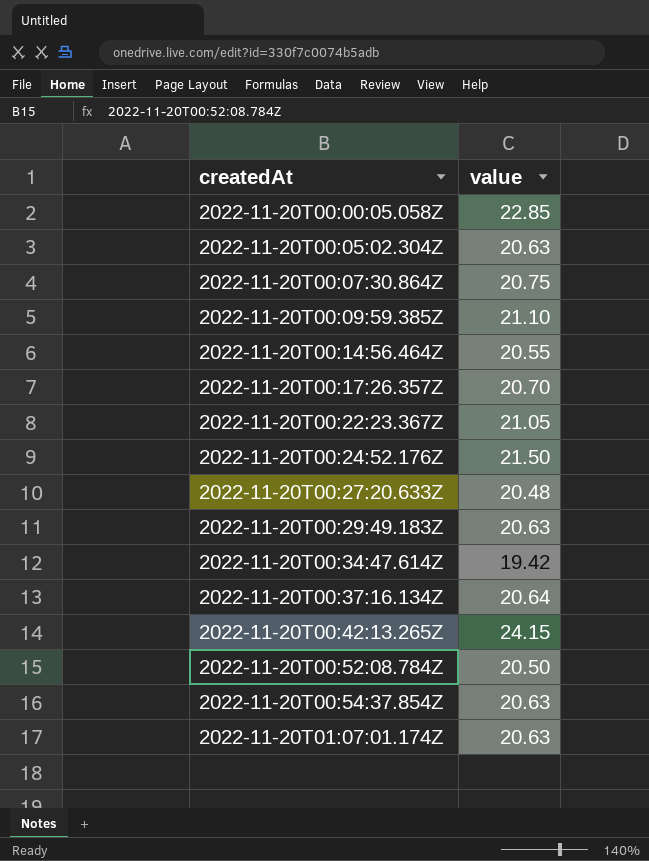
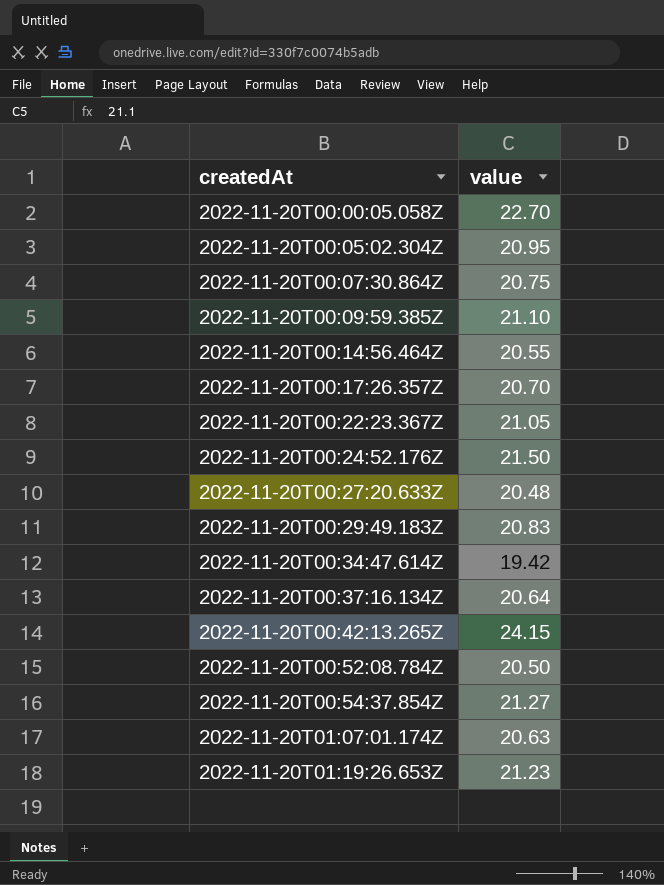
2022-11-20T00:00:05.058Z | value: 22.85 -> 22.70
2022-11-20T00:05:02.304Z | value: 20.63 -> 20.95
2022-11-20T00:29:49.183Z | value: 20.63 -> 20.83
2022-11-20T00:54:37.854Z | value: 20.63 -> 21.27
row 2022-11-20T01:19:26.653Z: none -> 21.23

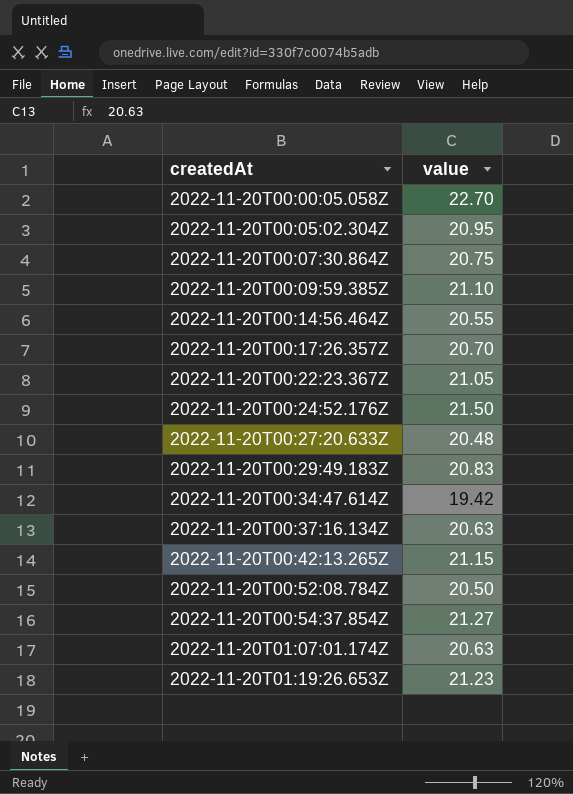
2022-11-20T00:37:16.134Z | value: 20.64 -> 20.63
2022-11-20T00:42:13.265Z | value: 24.15 -> 21.15

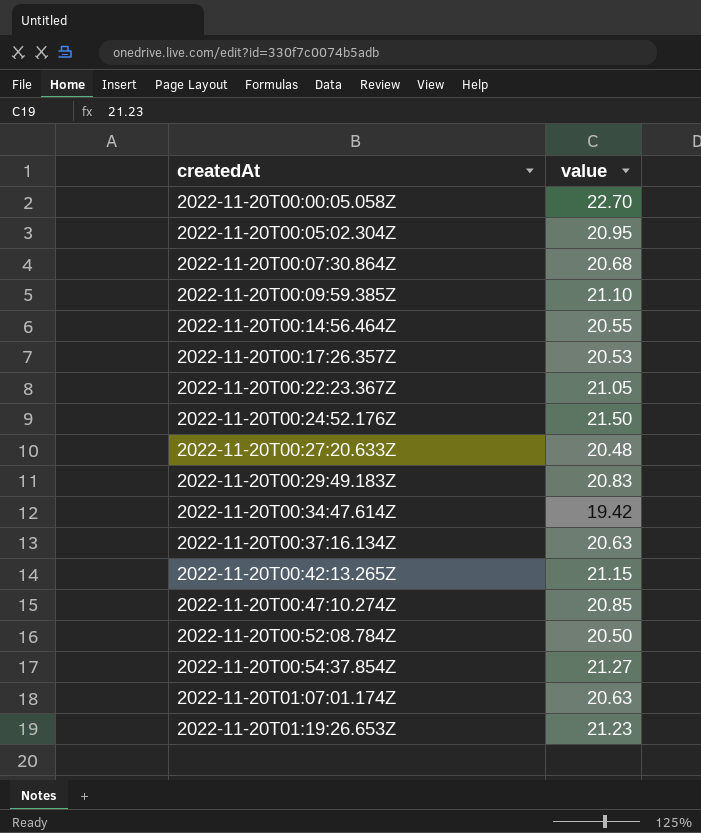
2022-11-20T00:07:30.864Z | value: 20.75 -> 20.68
2022-11-20T00:17:26.357Z | value: 20.70 -> 20.53
row 2022-11-20T00:47:10.274Z: none -> 20.85

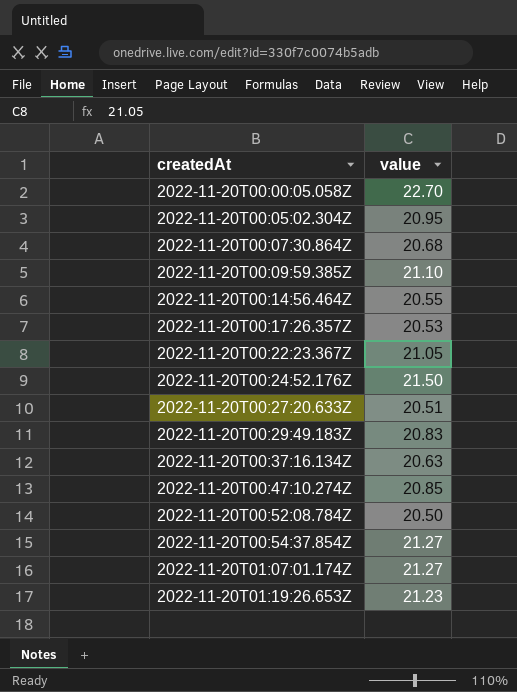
row 2022-11-20T00:34:47.614Z: 19.42 -> none
row 2022-11-20T00:42:13.265Z: 21.15 -> none
2022-11-20T00:27:20.633Z | value: 20.48 -> 20.51
2022-11-20T01:07:01.174Z | value: 20.63 -> 21.27

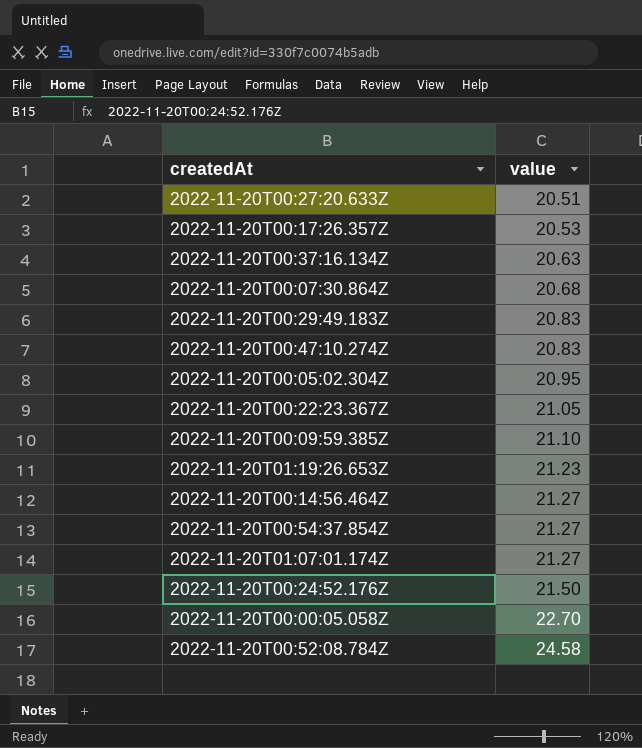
row order: createdAt ascending -> value ascending
2022-11-20T00:47:10.274Z | value: 20.85 -> 20.83
2022-11-20T00:14:56.464Z | value: 20.55 -> 21.27
2022-11-20T00:52:08.784Z | value: 20.50 -> 24.58

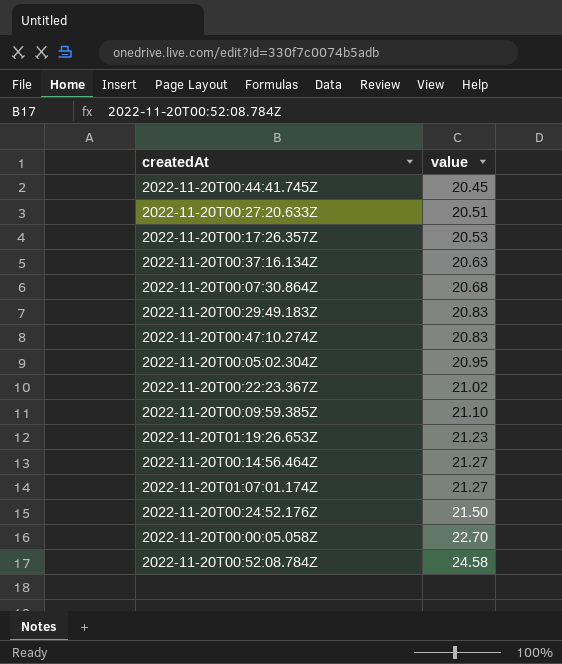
row 2022-11-20T00:54:37.854Z: 21.27 -> none
row 2022-11-20T00:44:41.745Z: none -> 20.45
2022-11-20T00:22:23.367Z | value: 21.05 -> 21.02

